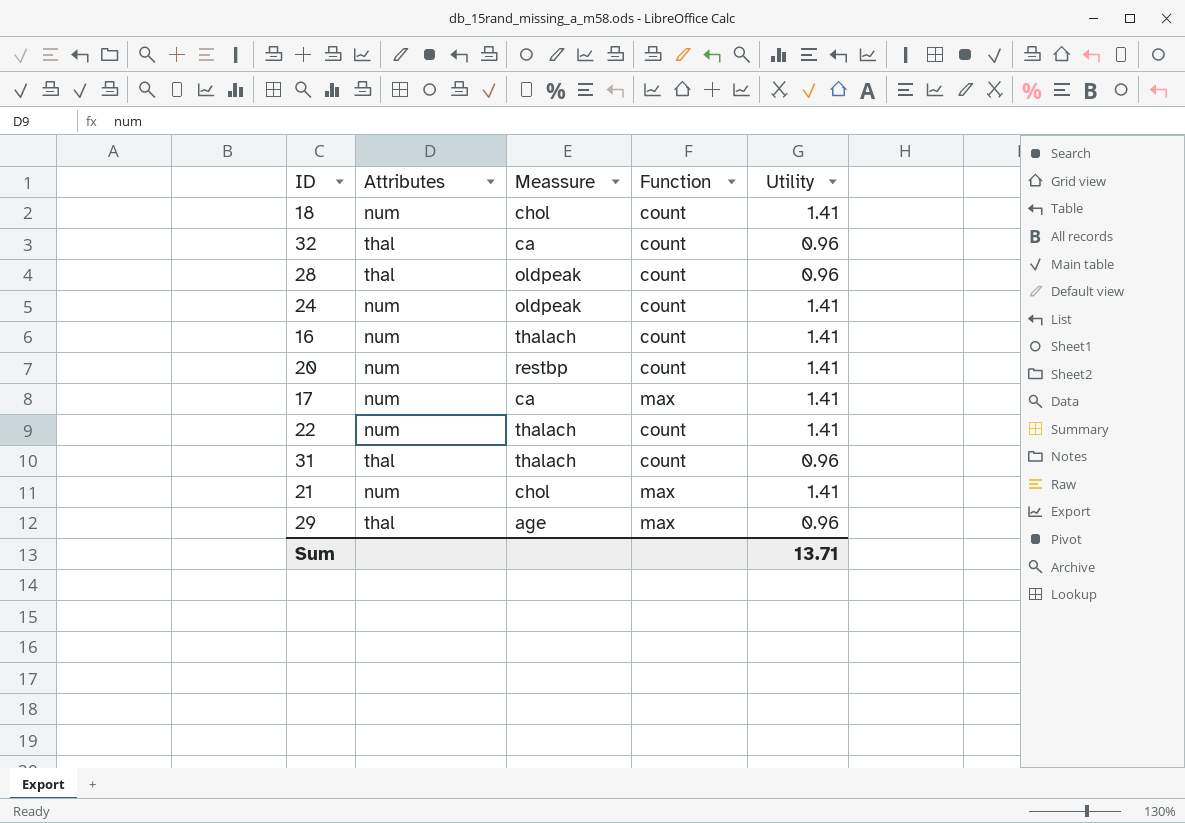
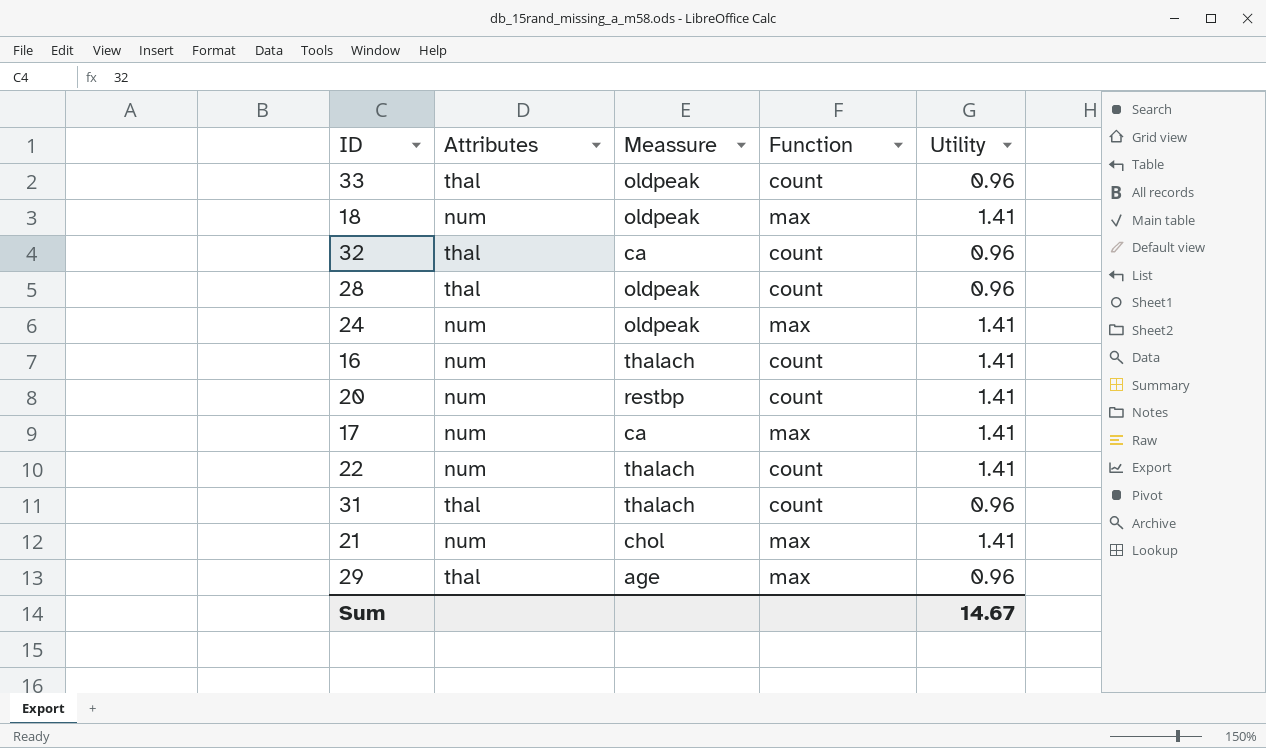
row 33: none -> thal | oldpeak | count | 0.96
18 | Meassure: chol -> oldpeak
18 | Function: count -> max
24 | Function: count -> max
Sum | Utility: 13.71 -> 14.67

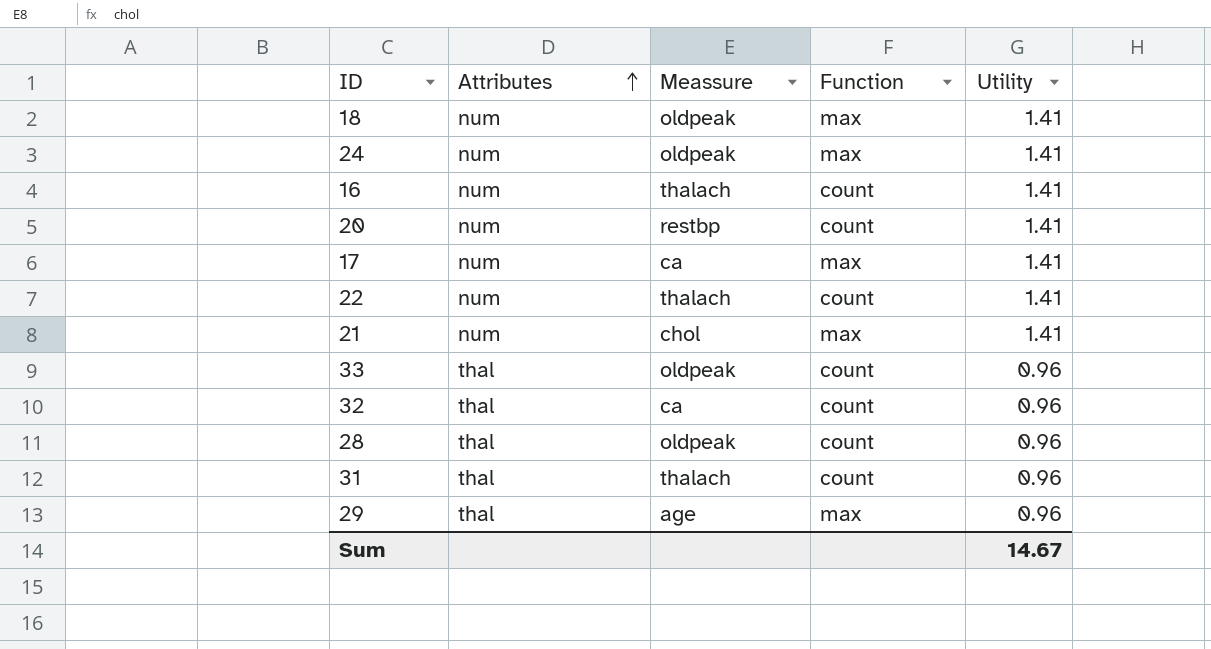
row order: none -> Attributes ascending

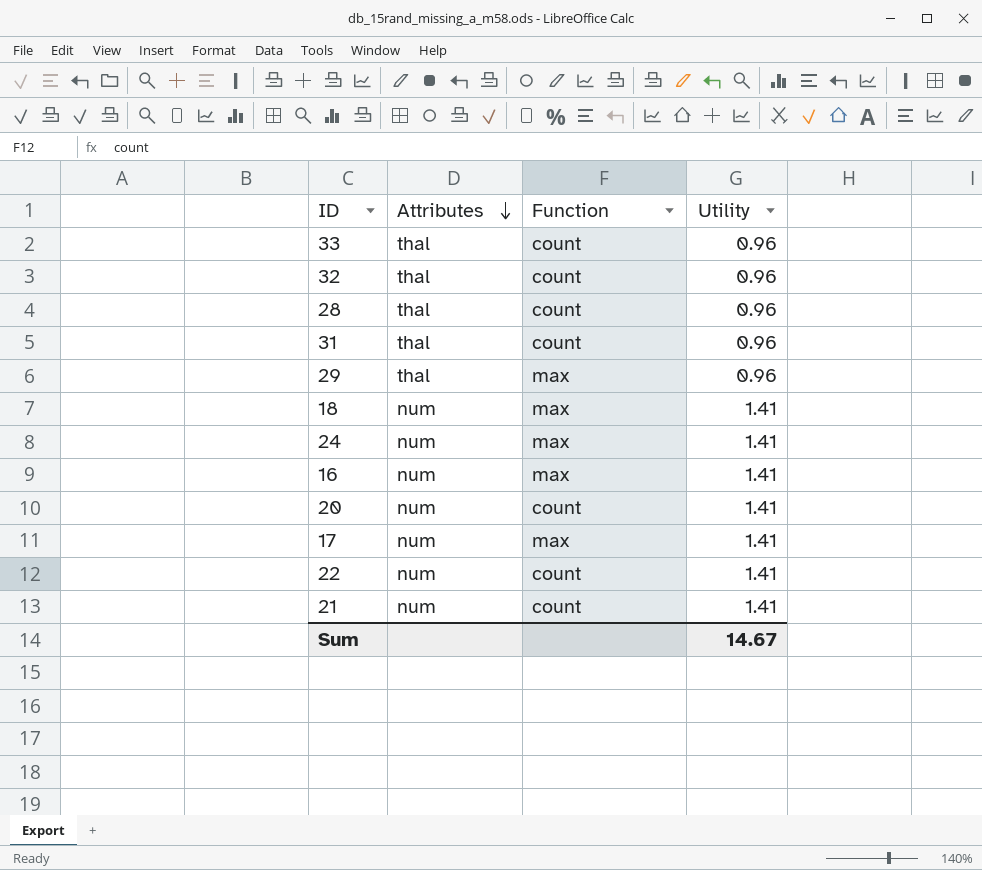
row order: Attributes ascending -> Attributes descending
column Meassure | position: 3 -> none
16 | Function: count -> max
21 | Function: max -> count

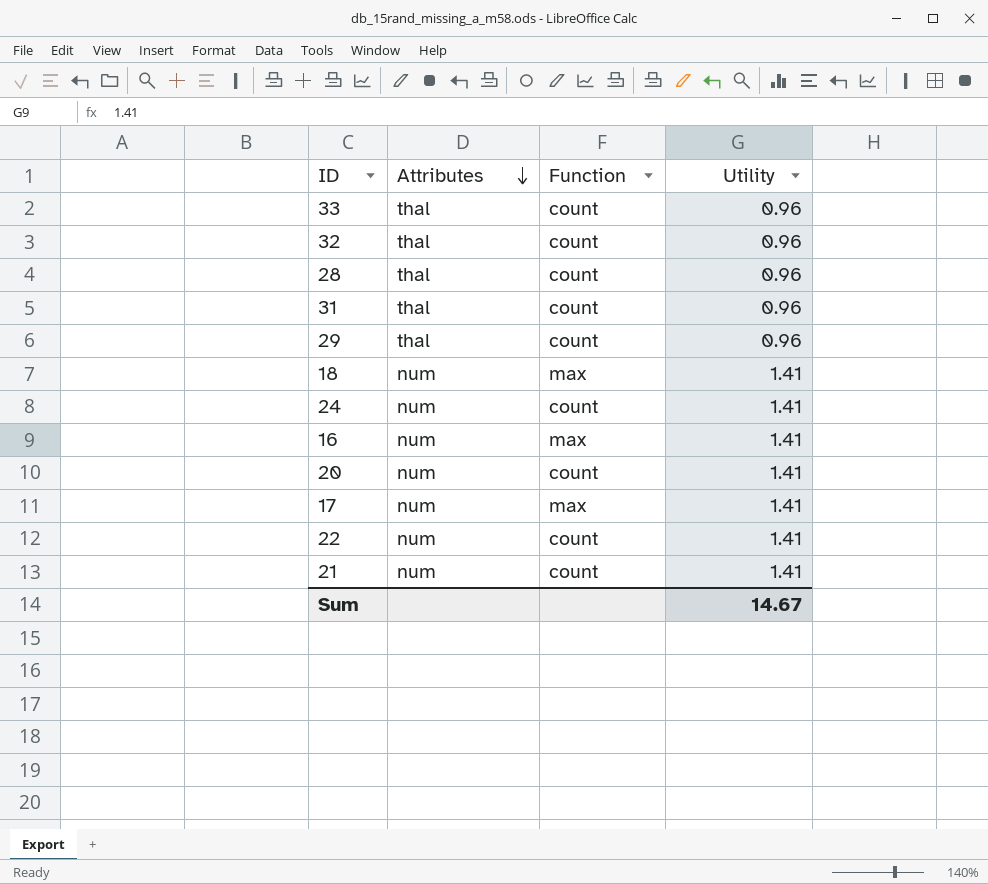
29 | Function: max -> count
24 | Function: max -> count

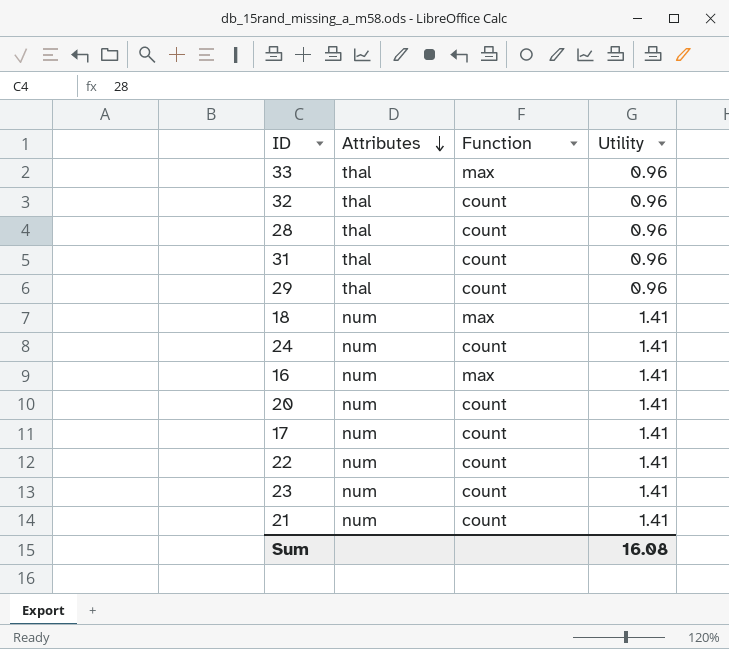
33 | Function: count -> max
17 | Function: max -> count
row 23: none -> num | count | 1.41
Sum | Utility: 14.67 -> 16.08

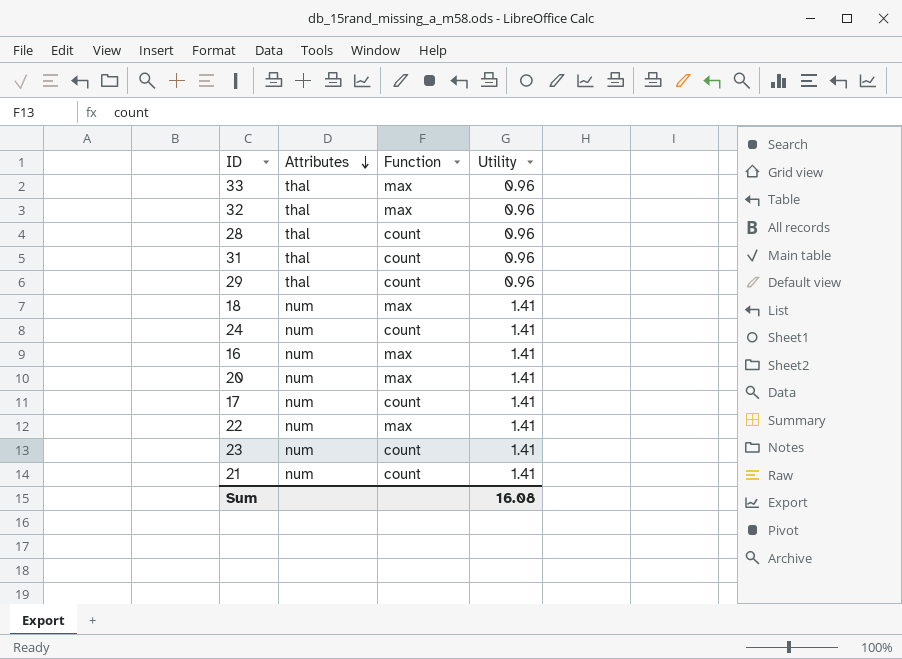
32 | Function: count -> max
20 | Function: count -> max
22 | Function: count -> max

